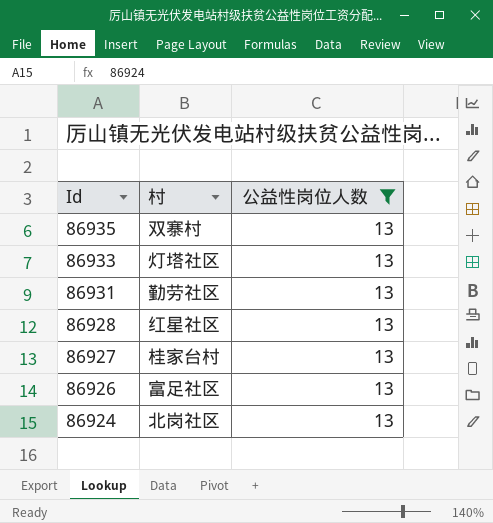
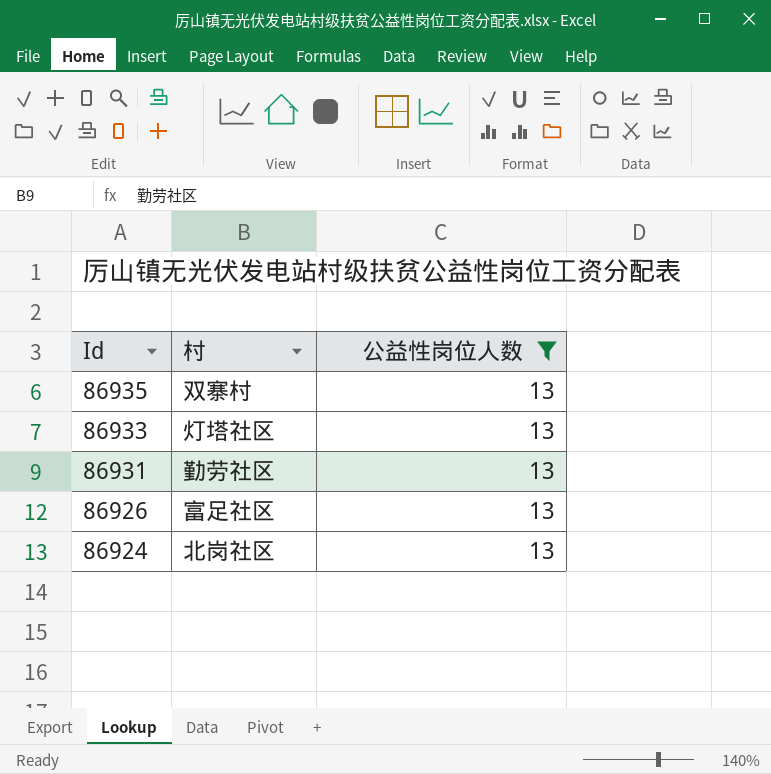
row 86928: 红星社区 | 13 -> none
row 86927: 桂家台村 | 13 -> none

